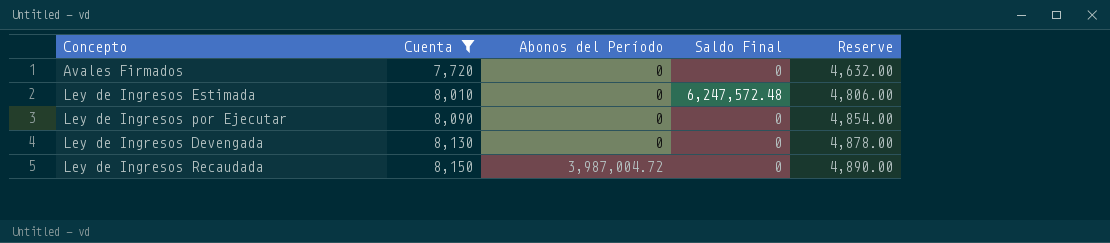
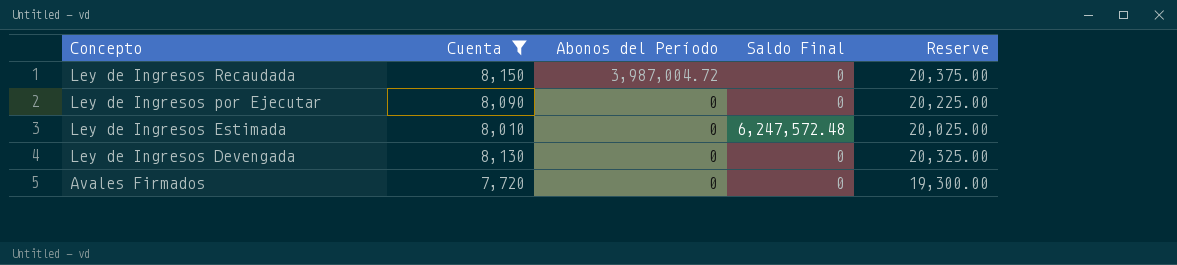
row order: Cuenta ascending -> Concepto descending
column Reserve | formula: [Cuenta] * 0.6 -> [Cuenta] * 2.5

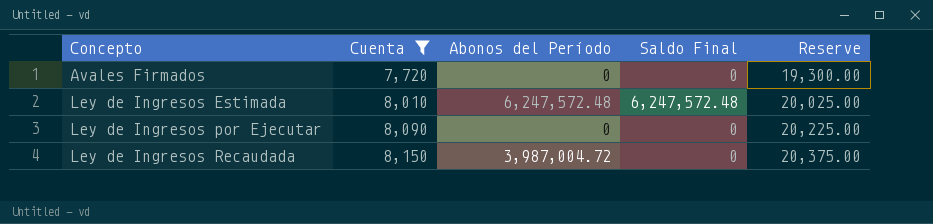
row order: Concepto descending -> Concepto ascending
row Ley de Ingresos Devengada: 8,130 | 0 | 0 | 20,325.00 -> none
Ley de Ingresos Estimada | Abonos del Período: 0 -> 6,247,572.48

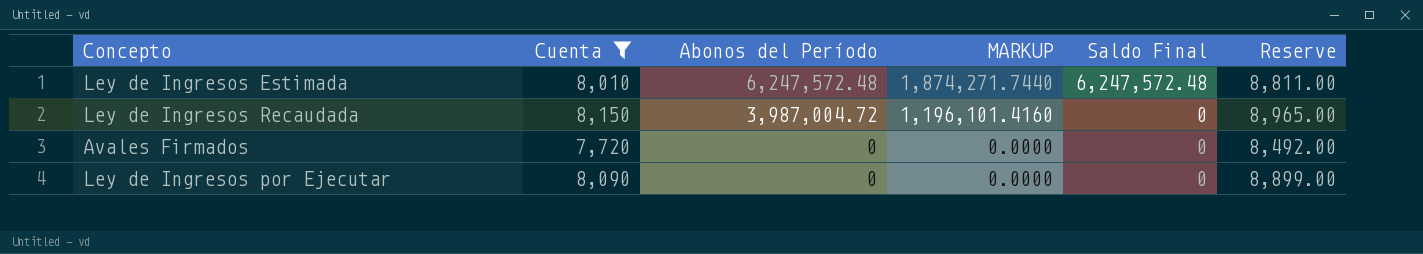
row order: Concepto ascending -> Abonos del Período descending
column MARKUP | formula: none -> [Abonos del Período] * 0.3
column Reserve | formula: [Cuenta] * 2.5 -> [Cuenta] * 1.1

